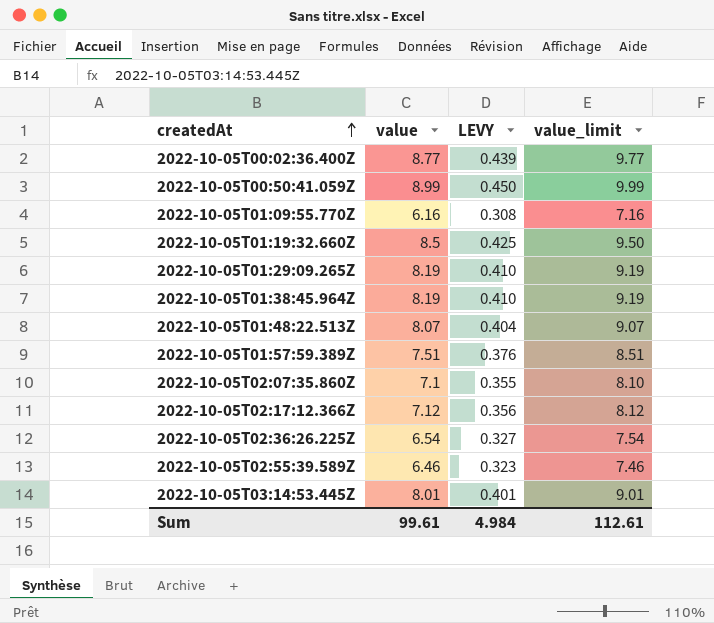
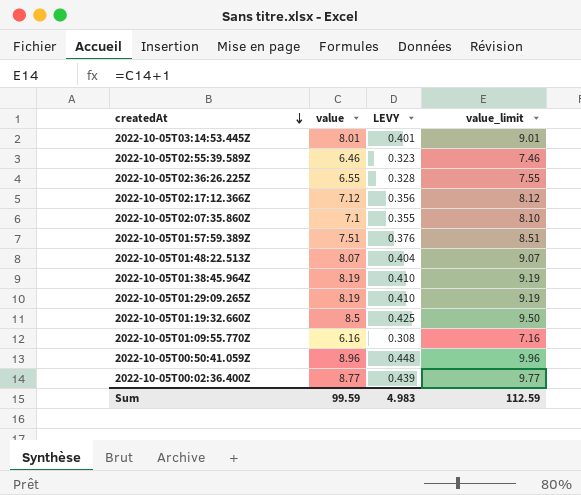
row order: createdAt ascending -> createdAt descending
2022-10-05T02:36:26.225Z | value: 6.54 -> 6.55
2022-10-05T02:36:26.225Z | LEVY: 0.327 -> 0.328
2022-10-05T02:36:26.225Z | value_limit: 7.54 -> 7.55
2022-10-05T00:50:41.059Z | value: 8.99 -> 8.96
2022-10-05T00:50:41.059Z | LEVY: 0.450 -> 0.448
2022-10-05T00:50:41.059Z | value_limit: 9.99 -> 9.96
Sum | value: 99.61 -> 99.59
Sum | LEVY: 4.984 -> 4.983
Sum | value_limit: 112.61 -> 112.59

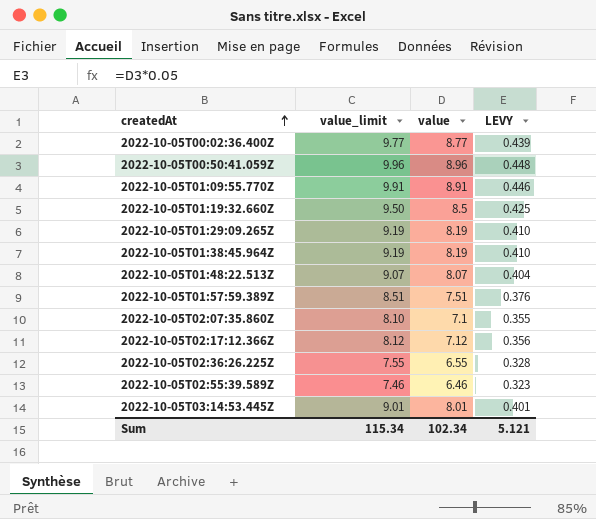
row order: createdAt descending -> createdAt ascending
column value_limit | position: 4 -> 2
2022-10-05T01:09:55.770Z | value_limit: 7.16 -> 9.91
2022-10-05T01:09:55.770Z | value: 6.16 -> 8.91
2022-10-05T01:09:55.770Z | LEVY: 0.308 -> 0.446
Sum | value_limit: 112.59 -> 115.34
Sum | value: 99.59 -> 102.34
Sum | LEVY: 4.983 -> 5.121

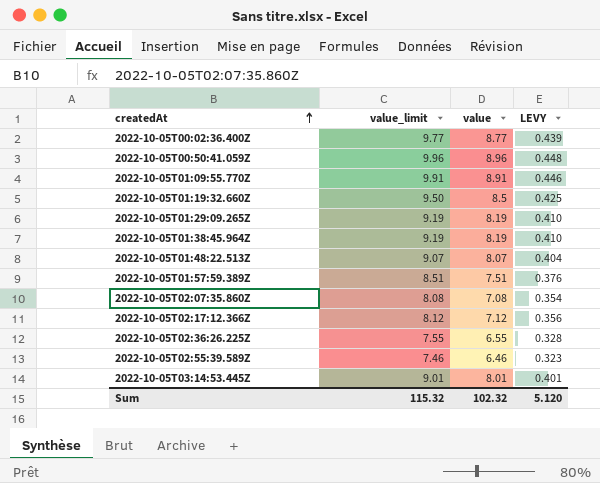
2022-10-05T02:07:35.860Z | value_limit: 8.10 -> 8.08
2022-10-05T02:07:35.860Z | value: 7.1 -> 7.08
2022-10-05T02:07:35.860Z | LEVY: 0.355 -> 0.354
Sum | value_limit: 115.34 -> 115.32
Sum | value: 102.34 -> 102.32
Sum | LEVY: 5.121 -> 5.120

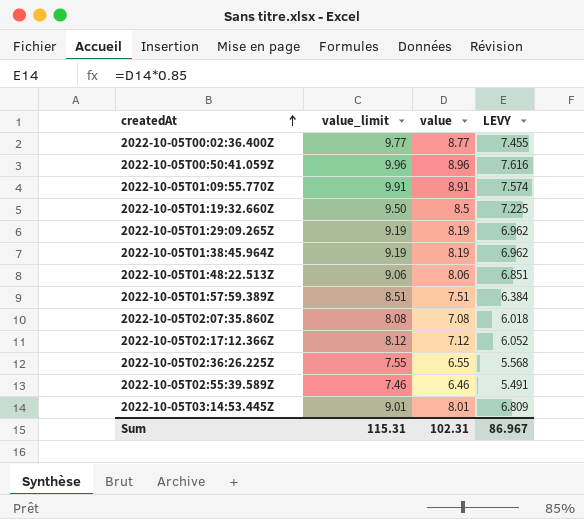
column LEVY | formula: [value] * 0.05 -> [value] * 0.85
2022-10-05T01:48:22.513Z | value_limit: 9.07 -> 9.06
2022-10-05T01:48:22.513Z | value: 8.07 -> 8.06
Sum | value_limit: 115.32 -> 115.31
Sum | value: 102.32 -> 102.31
Sum | LEVY: 5.120 -> 86.967

